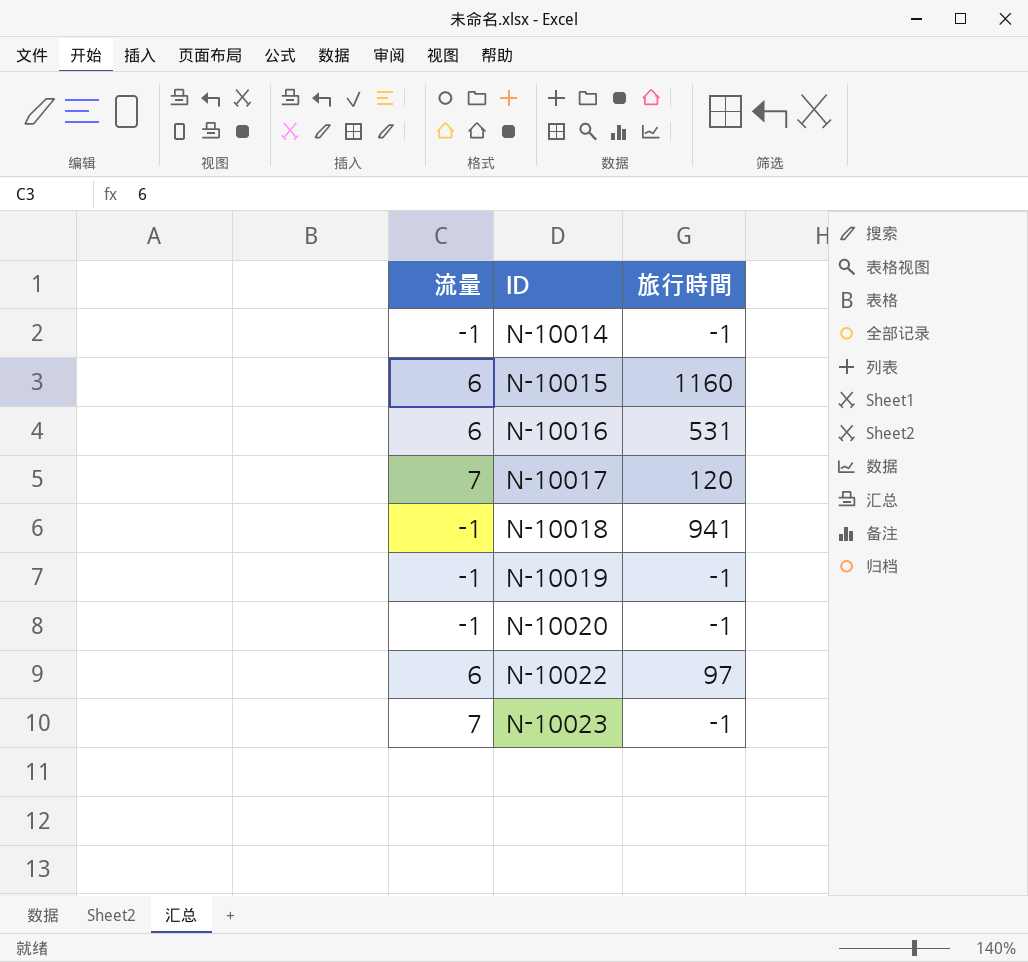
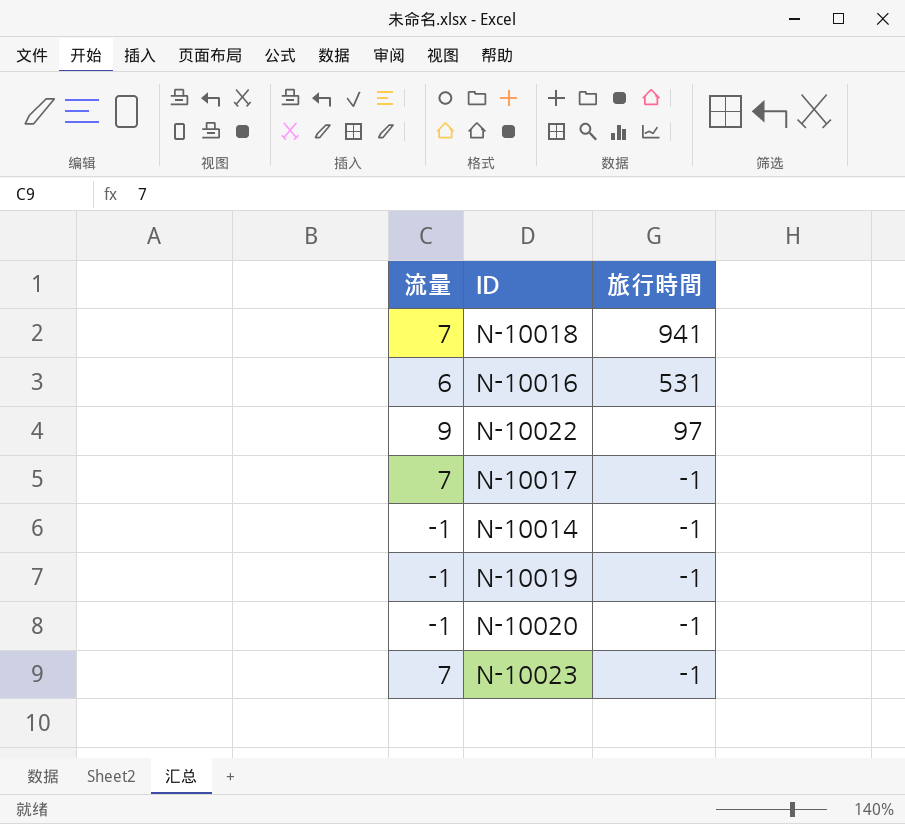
row order: ID ascending -> 旅行時間 descending
row N-10015: 6 | 1160 -> none
N-10018 | 流量: -1 -> 7
N-10022 | 流量: 6 -> 9
N-10017 | 旅行時間: 120 -> -1

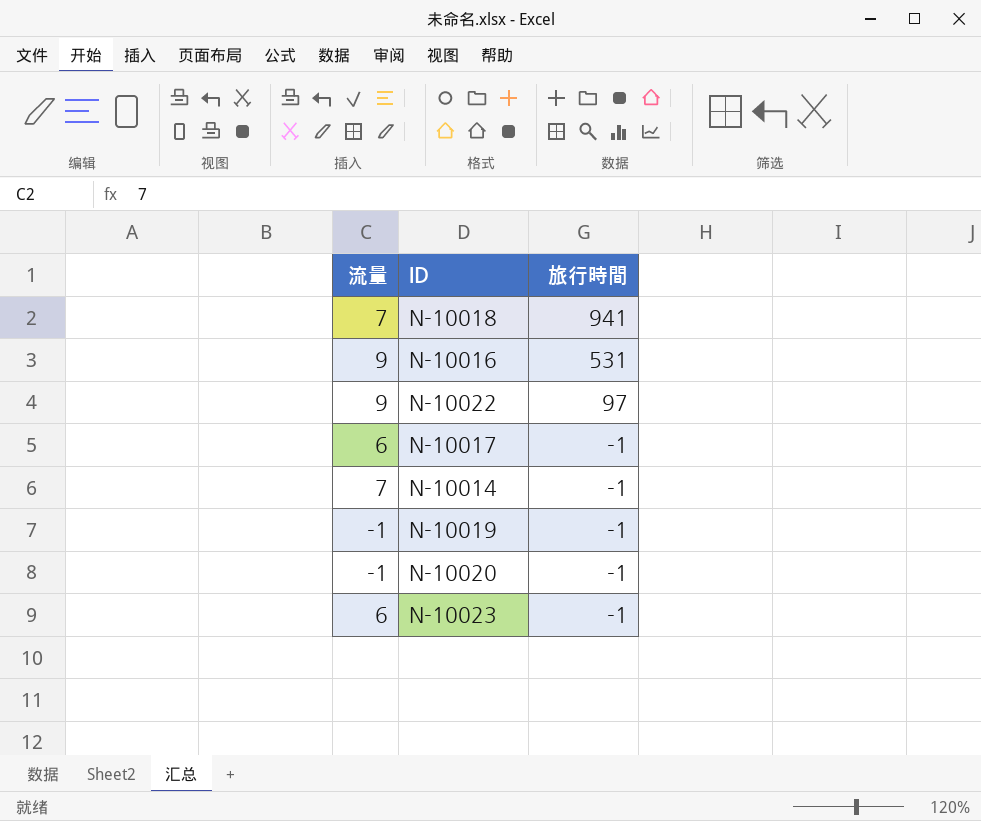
N-10016 | 流量: 6 -> 9
N-10017 | 流量: 7 -> 6
N-10014 | 流量: -1 -> 7
N-10023 | 流量: 7 -> 6

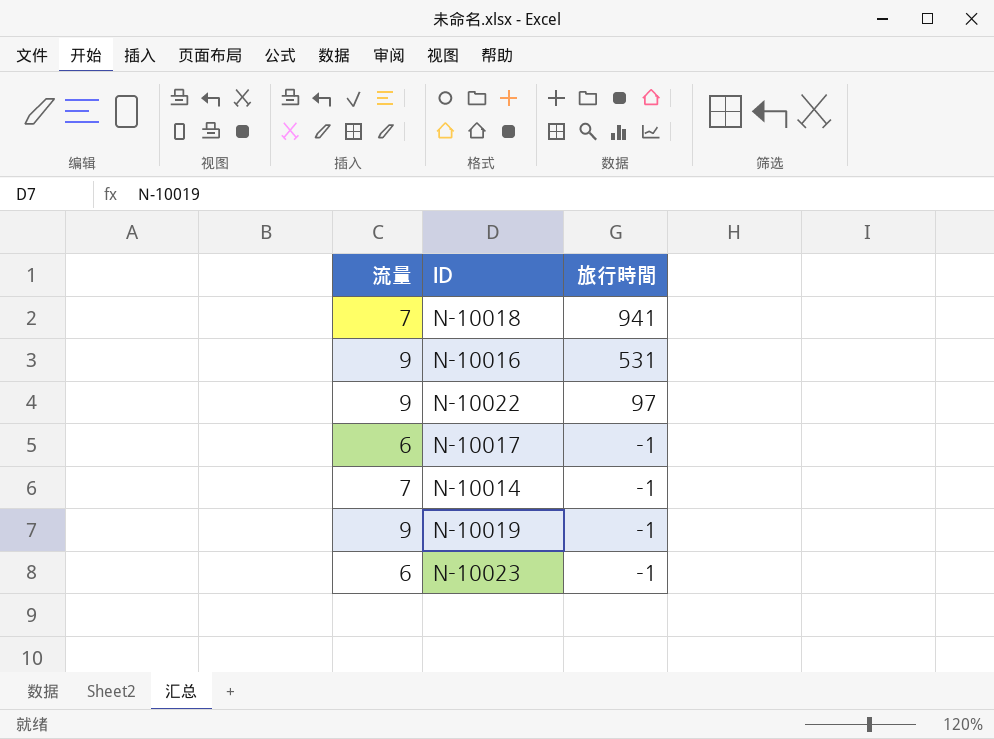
row N-10020: -1 | -1 -> none
N-10019 | 流量: -1 -> 9

